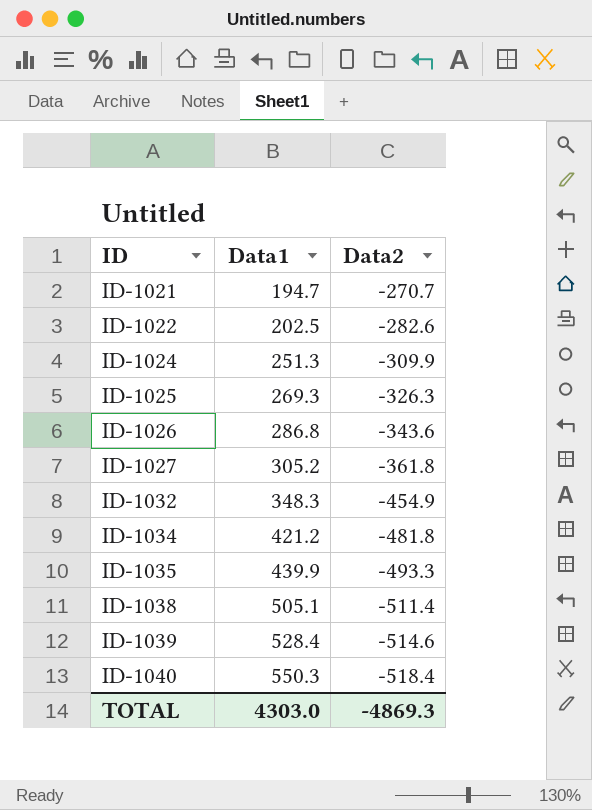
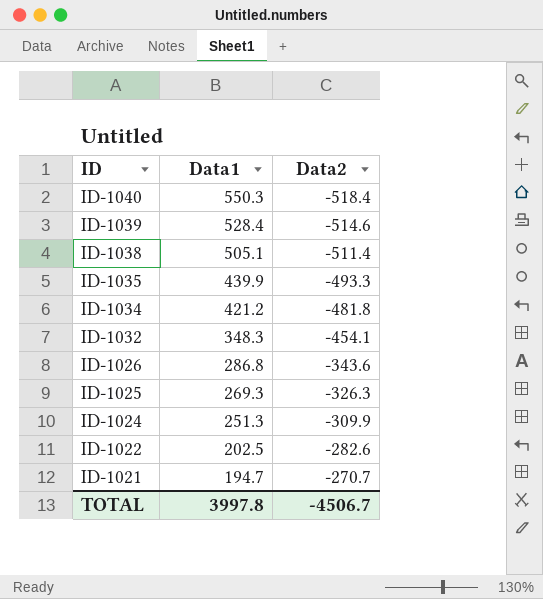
row order: ID ascending -> ID descending
row ID-1027: 305.2 | -361.8 -> none
ID-1032 | Data2: -454.9 -> -454.1
TOTAL | Data1: 4303.0 -> 3997.8
TOTAL | Data2: -4869.3 -> -4506.7

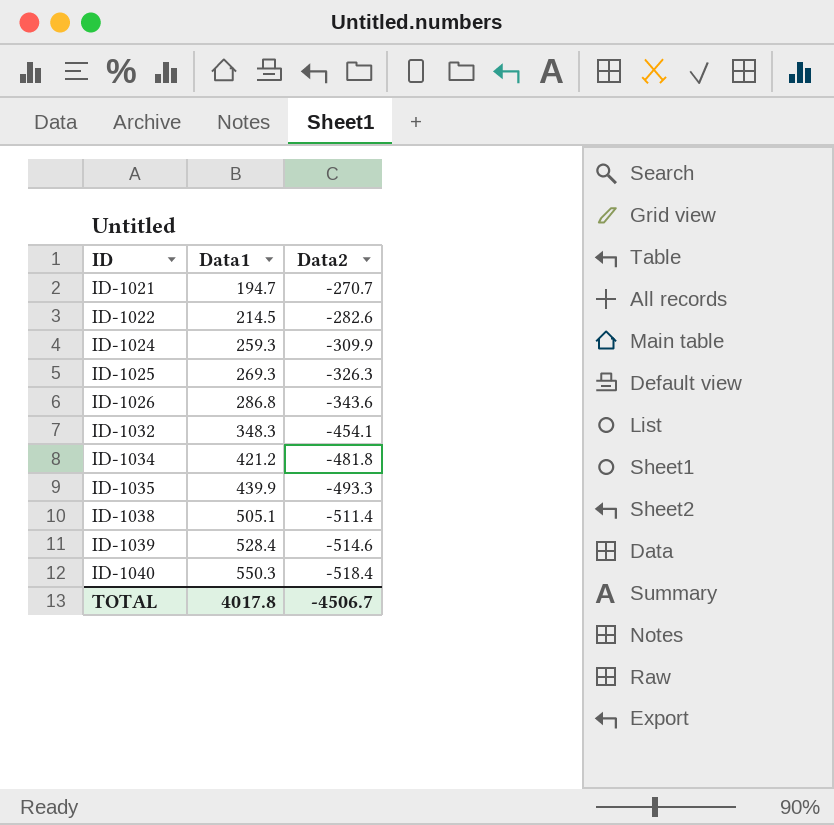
row order: ID descending -> ID ascending
ID-1022 | Data1: 202.5 -> 214.5
ID-1024 | Data1: 251.3 -> 259.3
TOTAL | Data1: 3997.8 -> 4017.8

